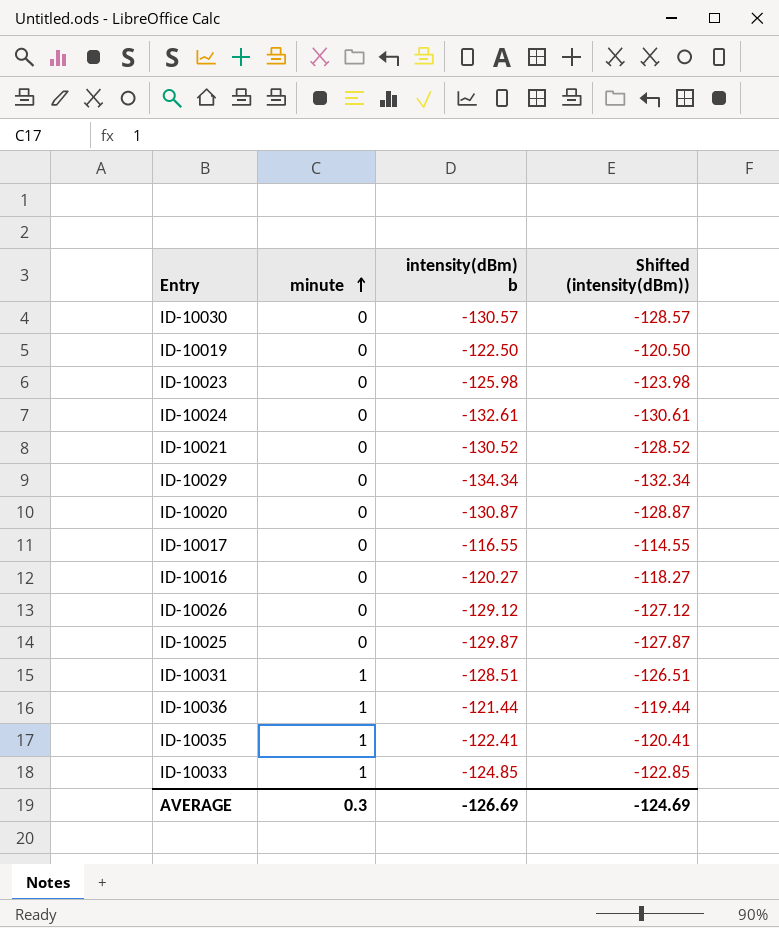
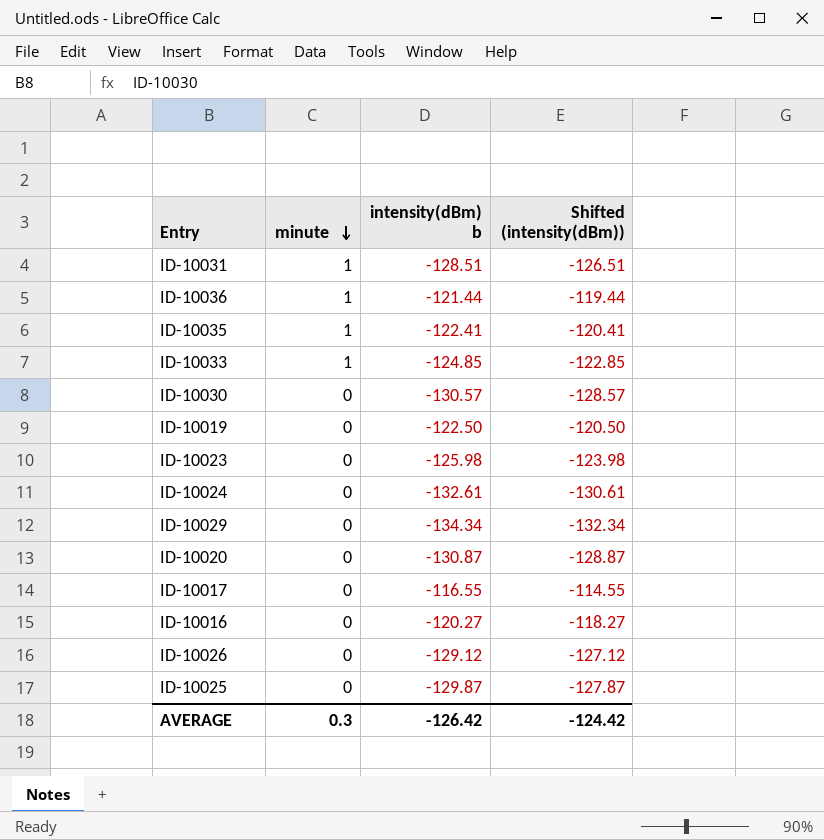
row order: minute ascending -> minute descending
row ID-10021: 0 | -130.52 | -128.52 -> none
AVERAGE | intensity(dBm) b: -126.69 -> -126.42
AVERAGE | Shifted (intensity(dBm)): -124.69 -> -124.42

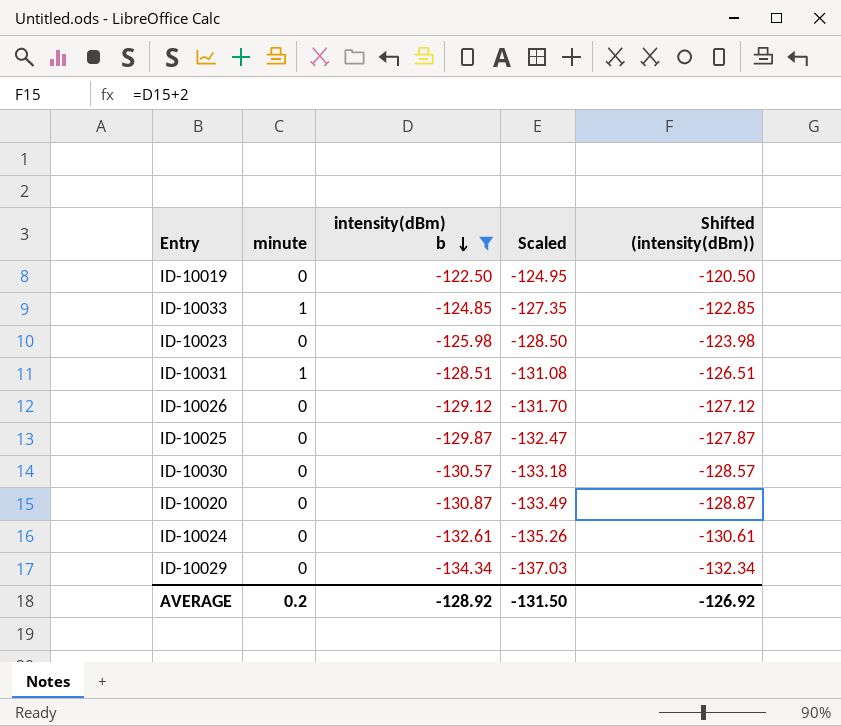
filter: none -> intensity(dBm) b <= -122.50
row order: minute descending -> intensity(dBm) b descending
column Scaled | formula: none -> [intensity(dBm) b] * 1.02
AVERAGE | minute: 0.3 -> 0.2
AVERAGE | intensity(dBm) b: -126.42 -> -128.92
AVERAGE | Shifted (intensity(dBm)): -124.42 -> -126.92

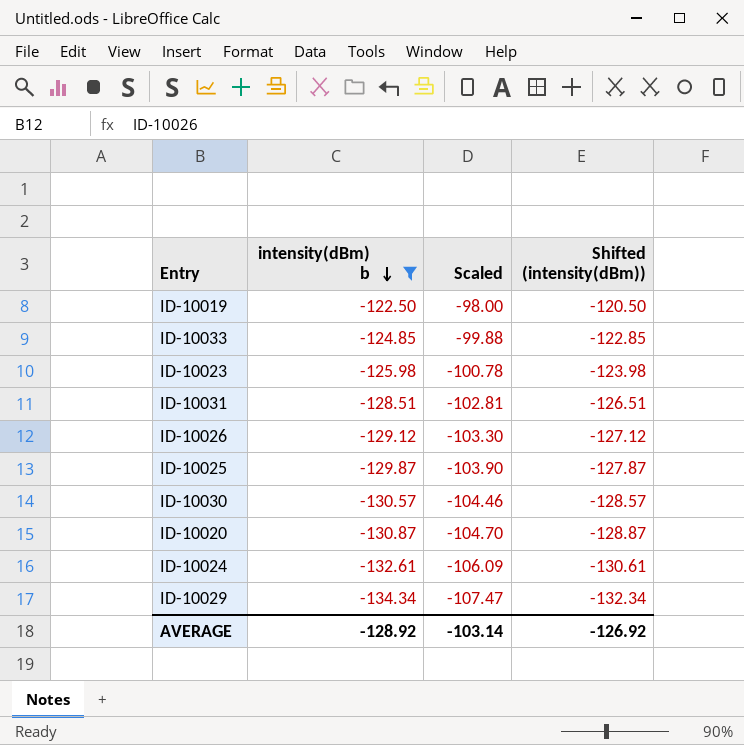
column minute | position: 2 -> none
column Scaled | formula: [intensity(dBm) b] * 1.02 -> [intensity(dBm) b] * 0.8
AVERAGE | Scaled: -131.50 -> -103.14

